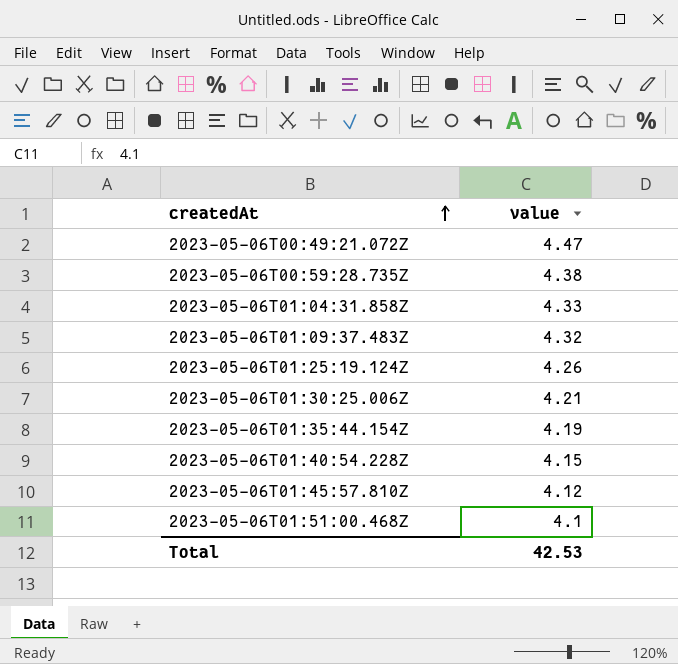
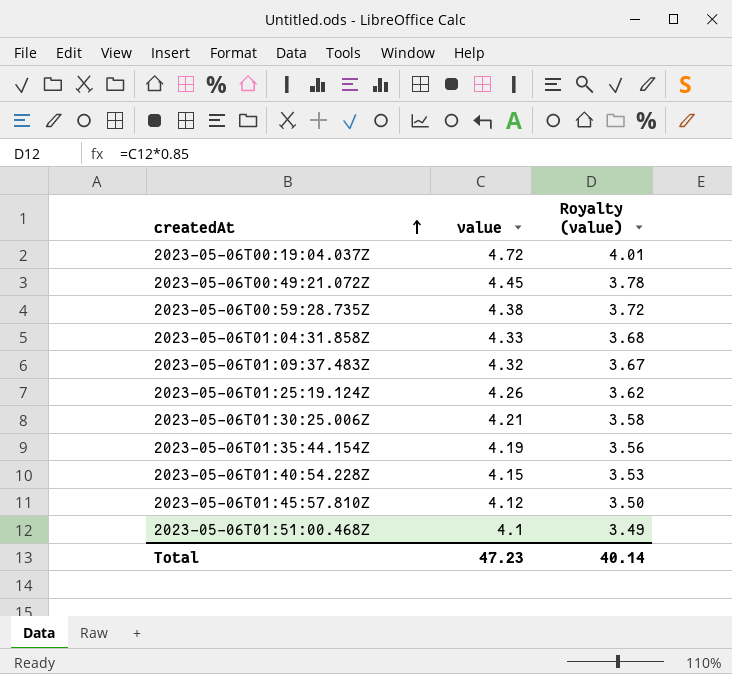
column Royalty (value) | formula: none -> [value] * 0.85
row 2023-05-06T00:19:04.037Z: none -> 4.72 | 4.01
2023-05-06T00:49:21.072Z | value: 4.47 -> 4.45
Total | value: 42.53 -> 47.23

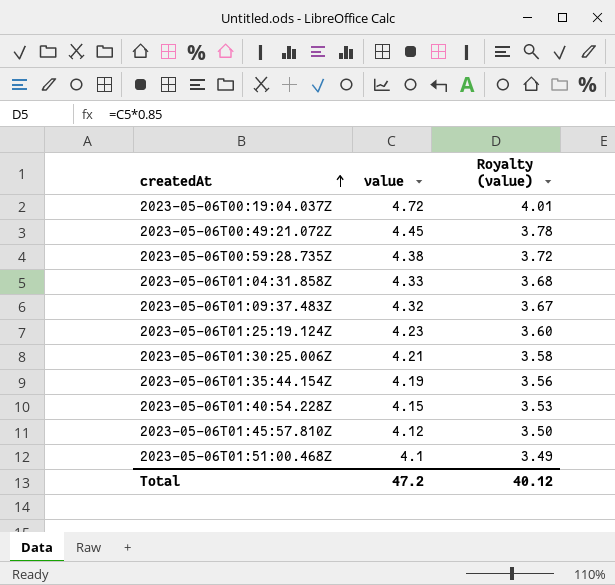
2023-05-06T01:25:19.124Z | value: 4.26 -> 4.23
2023-05-06T01:25:19.124Z | Royalty (value): 3.62 -> 3.60
Total | value: 47.23 -> 47.2
Total | Royalty (value): 40.14 -> 40.12

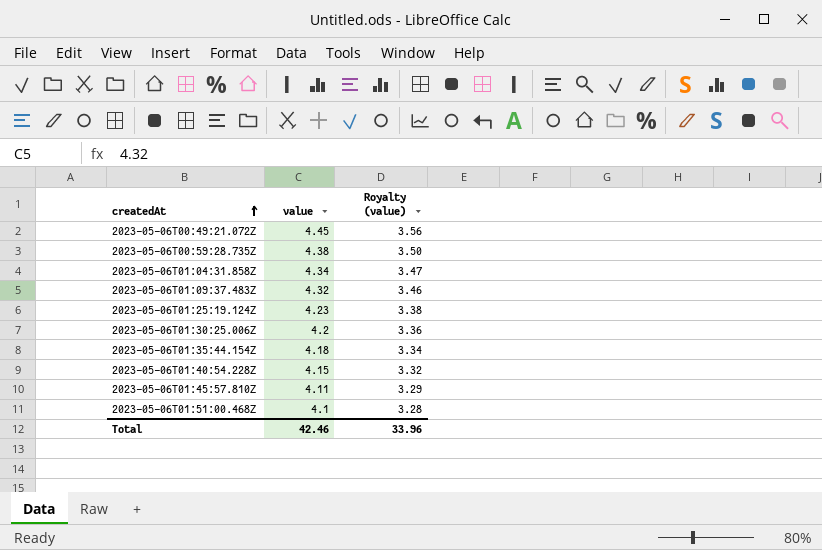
column Royalty (value) | formula: [value] * 0.85 -> [value] * 0.8
row 2023-05-06T00:19:04.037Z: 4.72 | 4.01 -> none
2023-05-06T01:04:31.858Z | value: 4.33 -> 4.34
2023-05-06T01:30:25.006Z | value: 4.21 -> 4.2
2023-05-06T01:35:44.154Z | value: 4.19 -> 4.18
2023-05-06T01:45:57.810Z | value: 4.12 -> 4.11
Total | value: 47.2 -> 42.46
Total | Royalty (value): 40.12 -> 33.96

